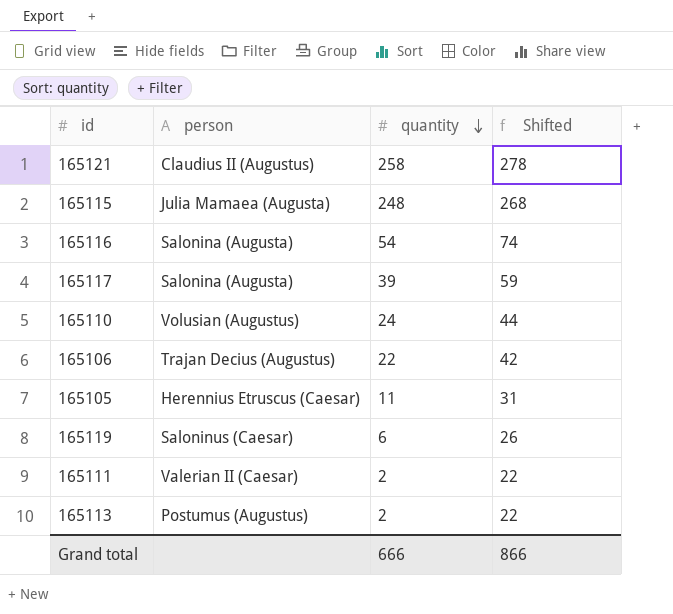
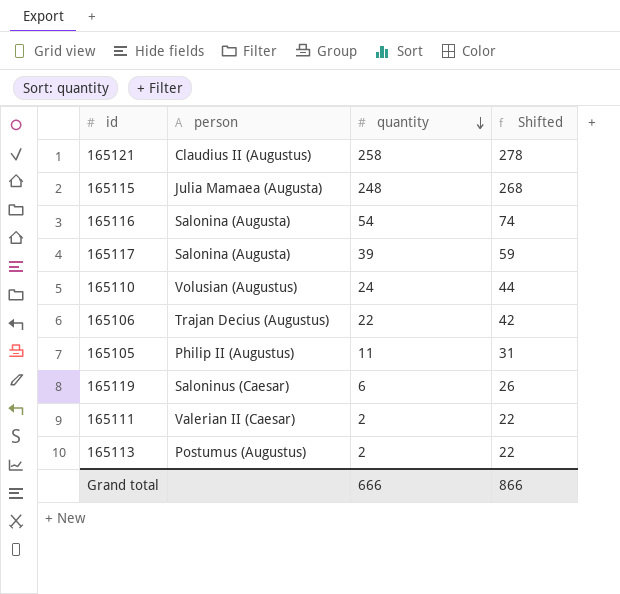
165105 | person: Herennius Etruscus (Caesar) -> Philip II (Augustus)

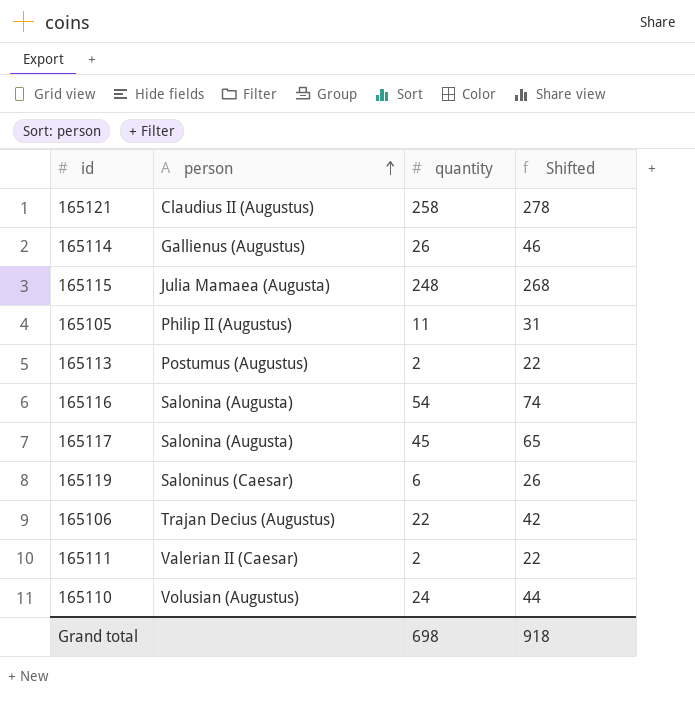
row order: quantity descending -> person ascending
row 165114: none -> Gallienus (Augustus) | 26 | 46
165117 | quantity: 39 -> 45
165117 | Shifted: 59 -> 65
Grand total | quantity: 666 -> 698
Grand total | Shifted: 866 -> 918

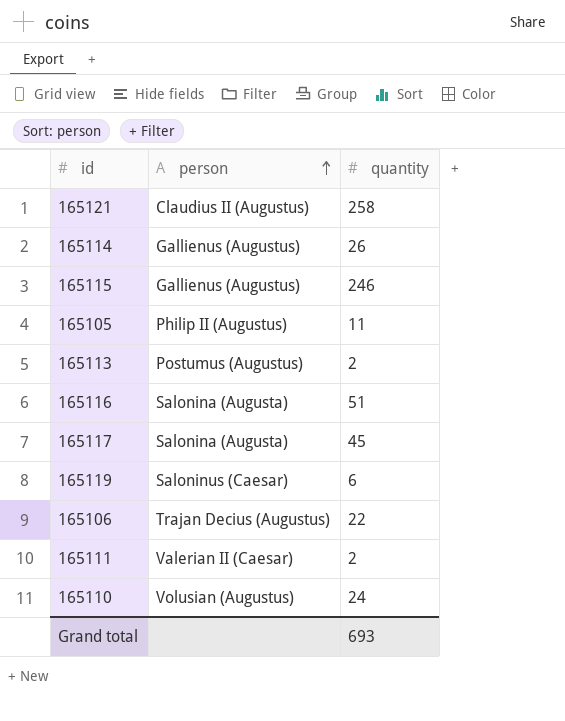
column Shifted | formula: [quantity] + 20 -> none
165115 | person: Julia Mamaea (Augusta) -> Gallienus (Augustus)
165115 | quantity: 248 -> 246
165116 | quantity: 54 -> 51
Grand total | quantity: 698 -> 693

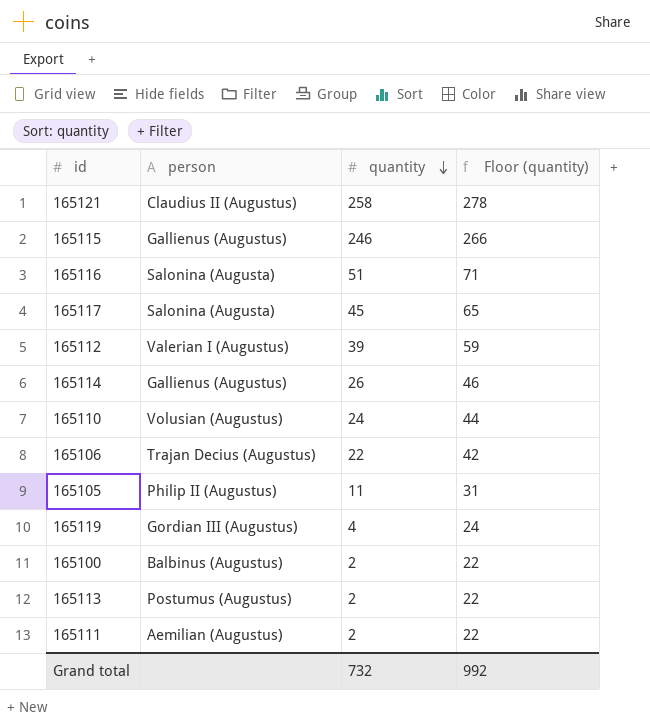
row order: person ascending -> quantity descending
column Floor (quantity) | formula: none -> [quantity] + 20
row 165112: none -> Valerian I (Augustus) | 39 | 59
165119 | person: Saloninus (Caesar) -> Gordian III (Augustus)
165119 | quantity: 6 -> 4
row 165100: none -> Balbinus (Augustus) | 2 | 22
165111 | person: Valerian II (Caesar) -> Aemilian (Augustus)
Grand total | quantity: 693 -> 732

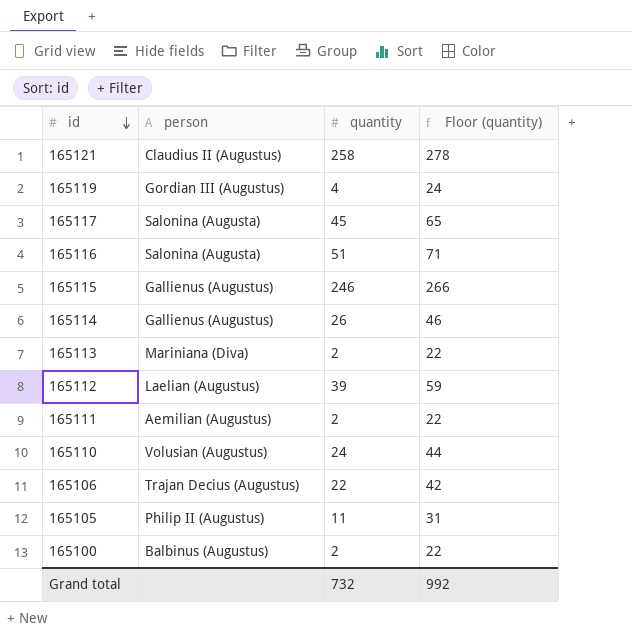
row order: quantity descending -> id descending
165113 | person: Postumus (Augustus) -> Mariniana (Diva)
165112 | person: Valerian I (Augustus) -> Laelian (Augustus)

